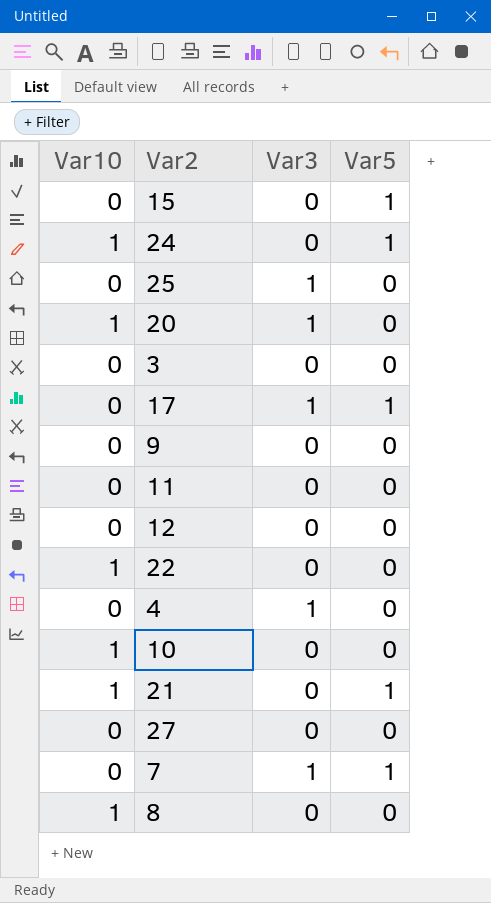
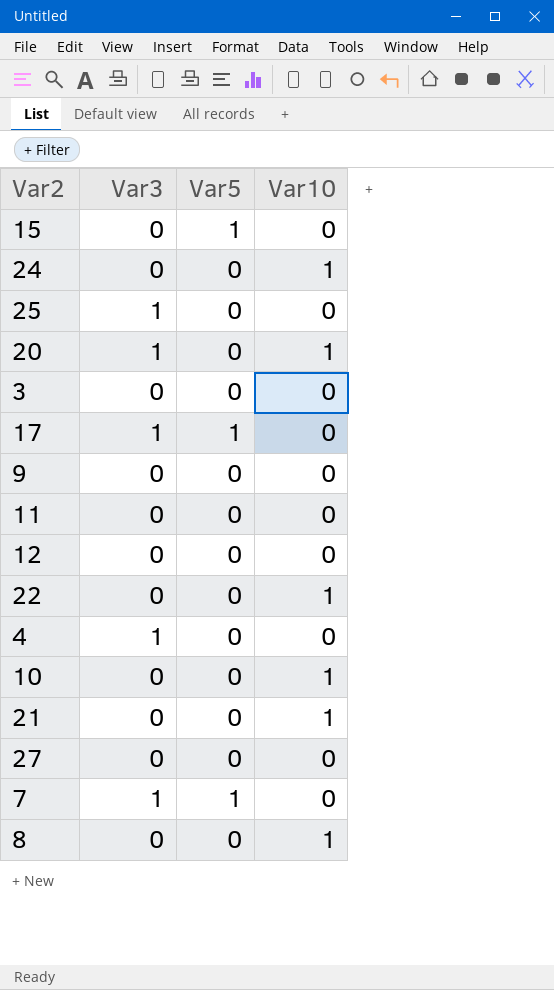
column Var10 | position: 1 -> 4
24 | Var5: 1 -> 0
21 | Var5: 1 -> 0

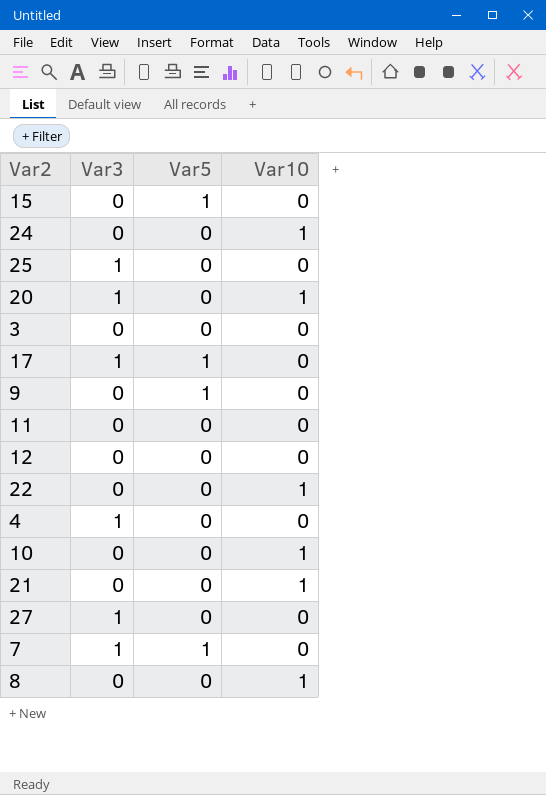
9 | Var5: 0 -> 1
27 | Var3: 0 -> 1

